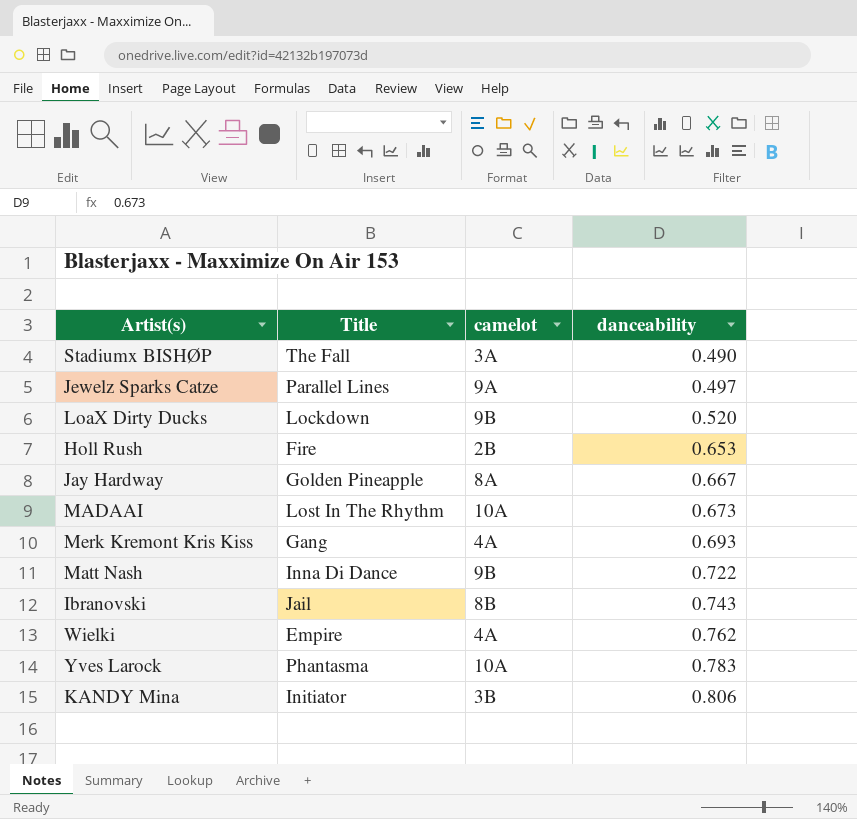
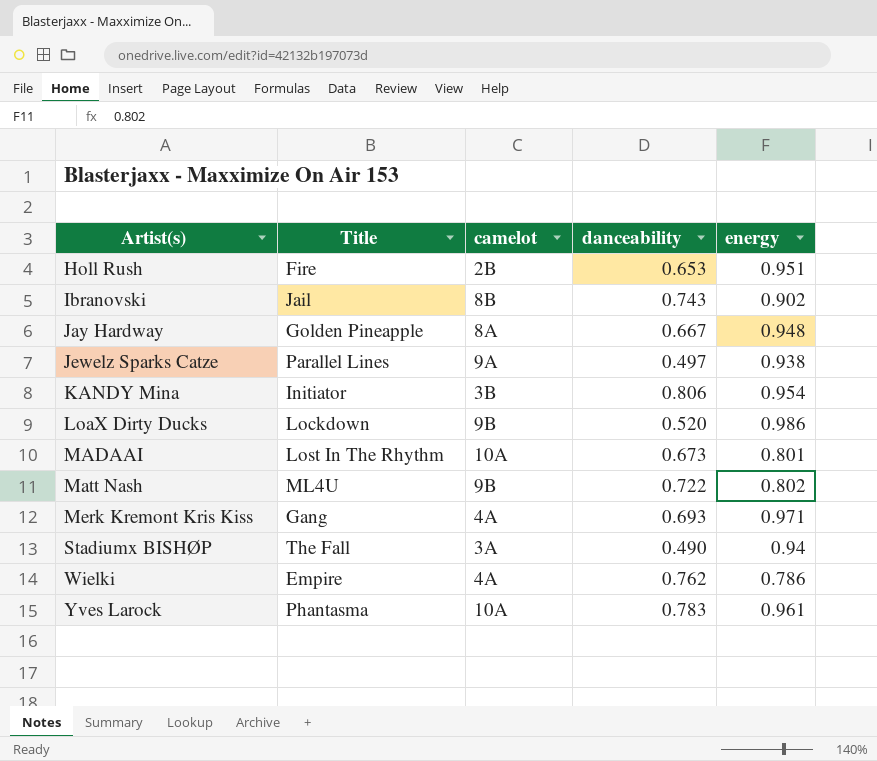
row order: danceability ascending -> Artist(s) ascending
column energy | position: none -> 5
Matt Nash | Title: Inna Di Dance -> ML4U

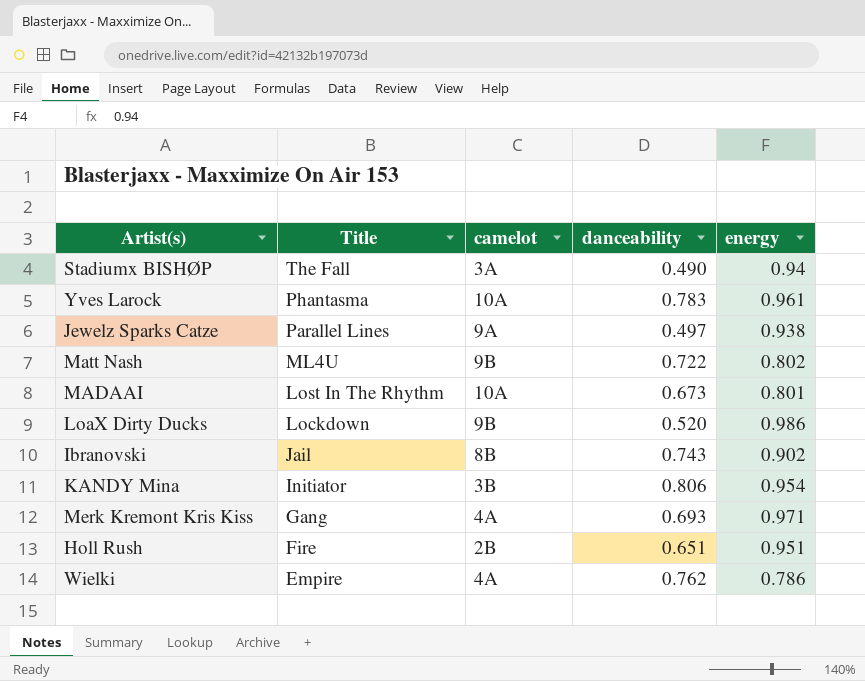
row order: Artist(s) ascending -> Title descending
row Jay Hardway: Golden Pineapple | 8A | 0.667 | 0.948 -> none
Holl Rush | danceability: 0.653 -> 0.651

